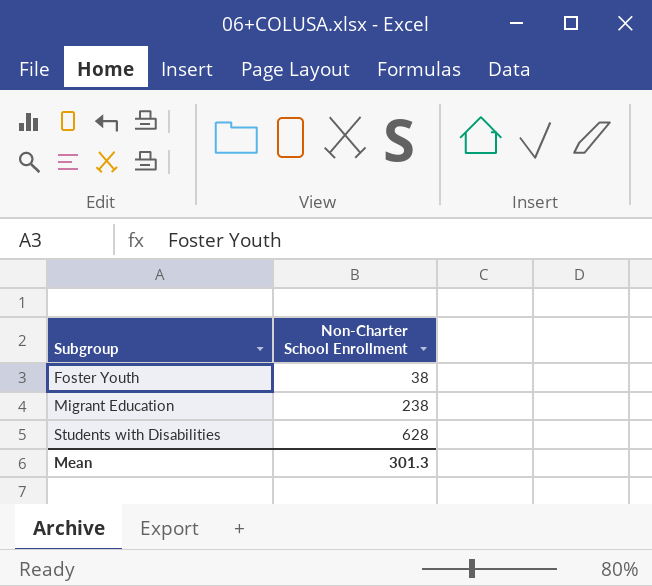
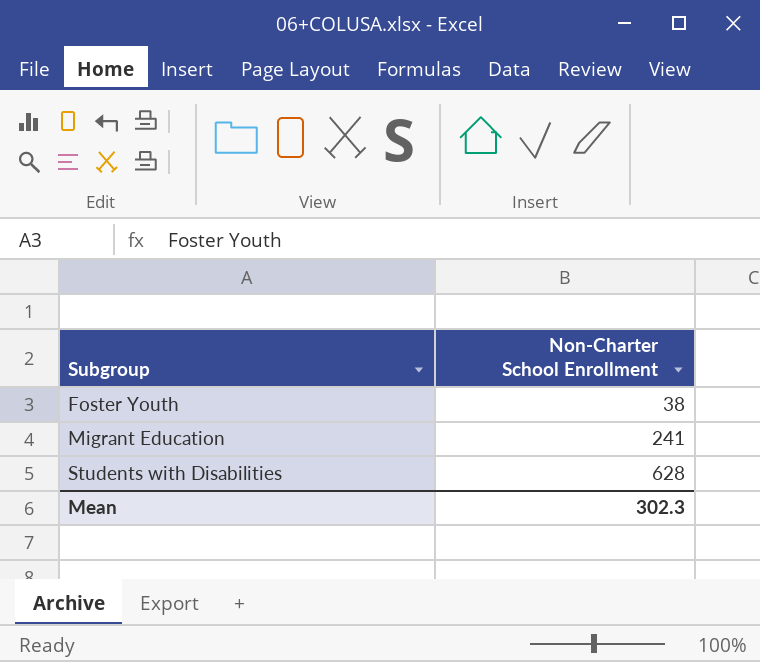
Migrant Education | Non-Charter School Enrollment: 238 -> 241
Mean | Non-Charter School Enrollment: 301.3 -> 302.3

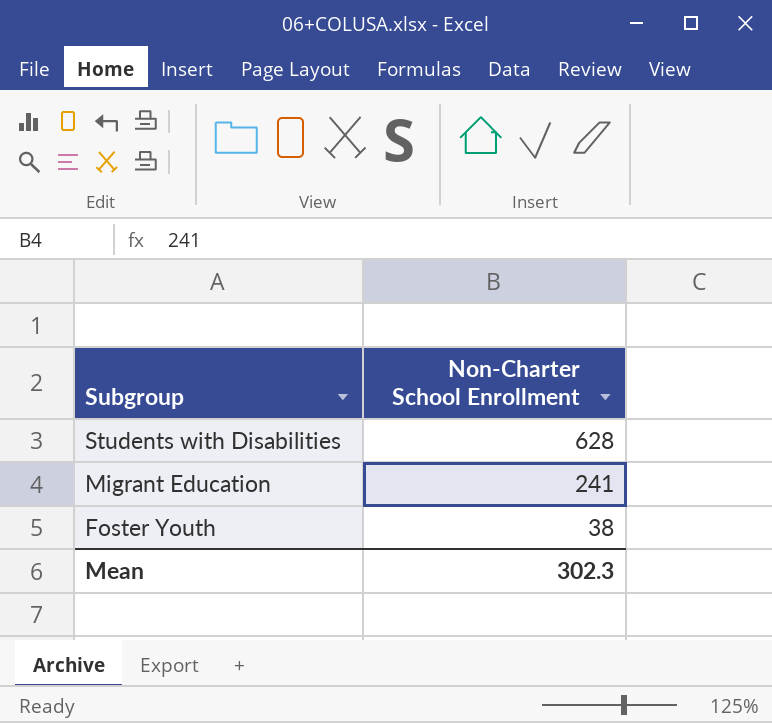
row order: Subgroup ascending -> Subgroup descending

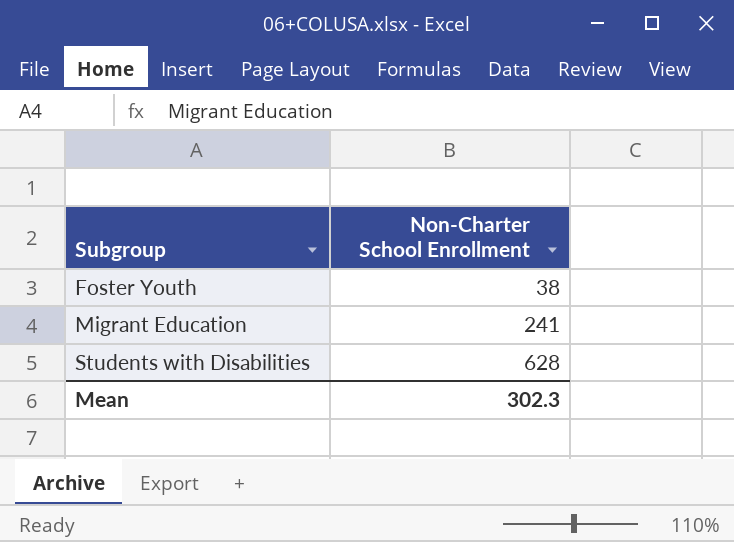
row order: Subgroup descending -> Subgroup ascending

